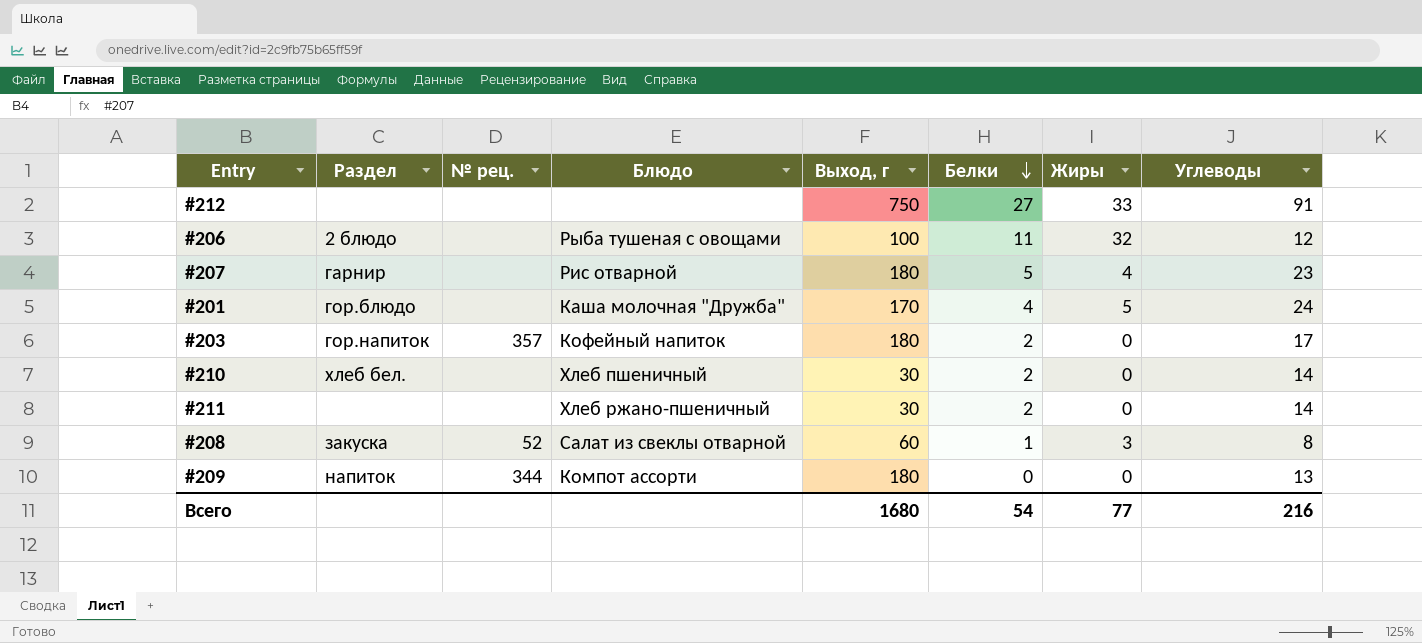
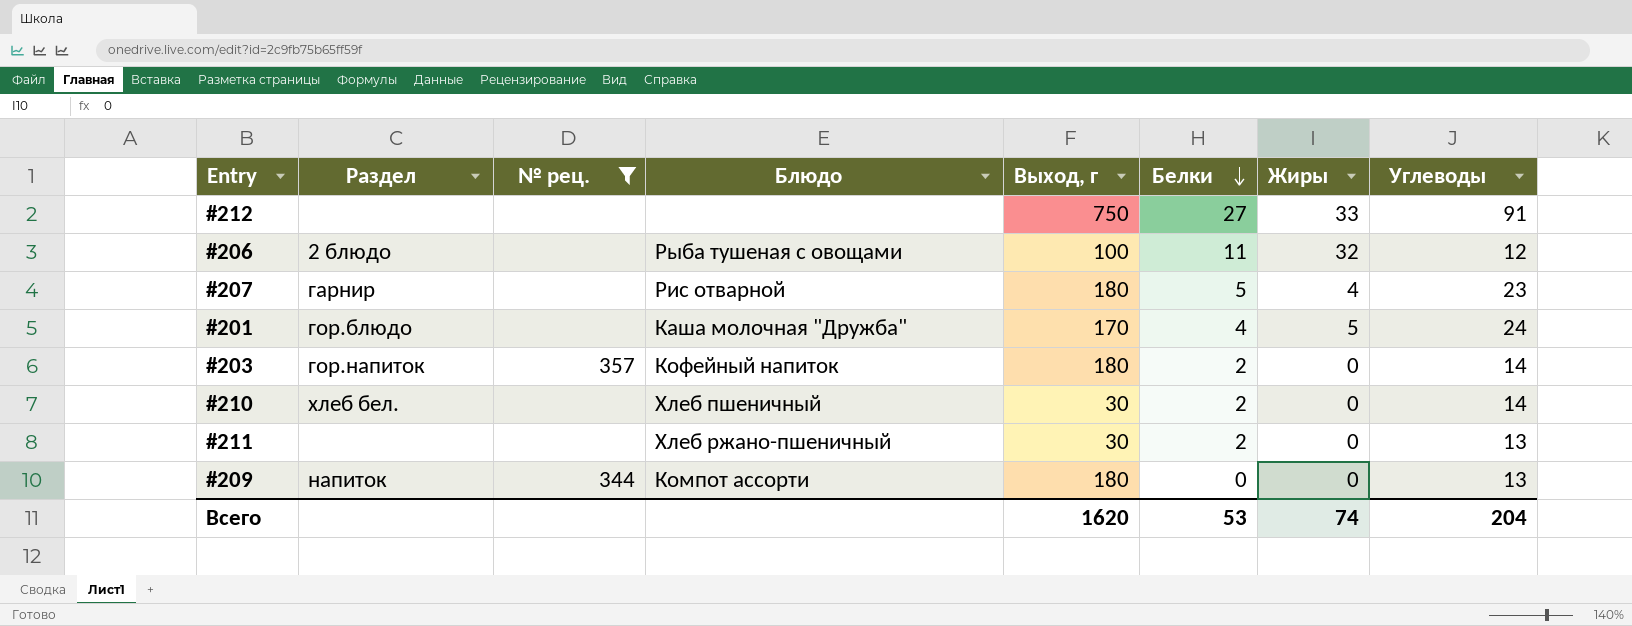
filter: none -> № рец. != 52
#203 | Углеводы: 17 -> 14
#211 | Углеводы: 14 -> 13
Всего | Выход, г: 1680 -> 1620
Всего | Белки: 54 -> 53
Всего | Жиры: 77 -> 74
Всего | Углеводы: 216 -> 204

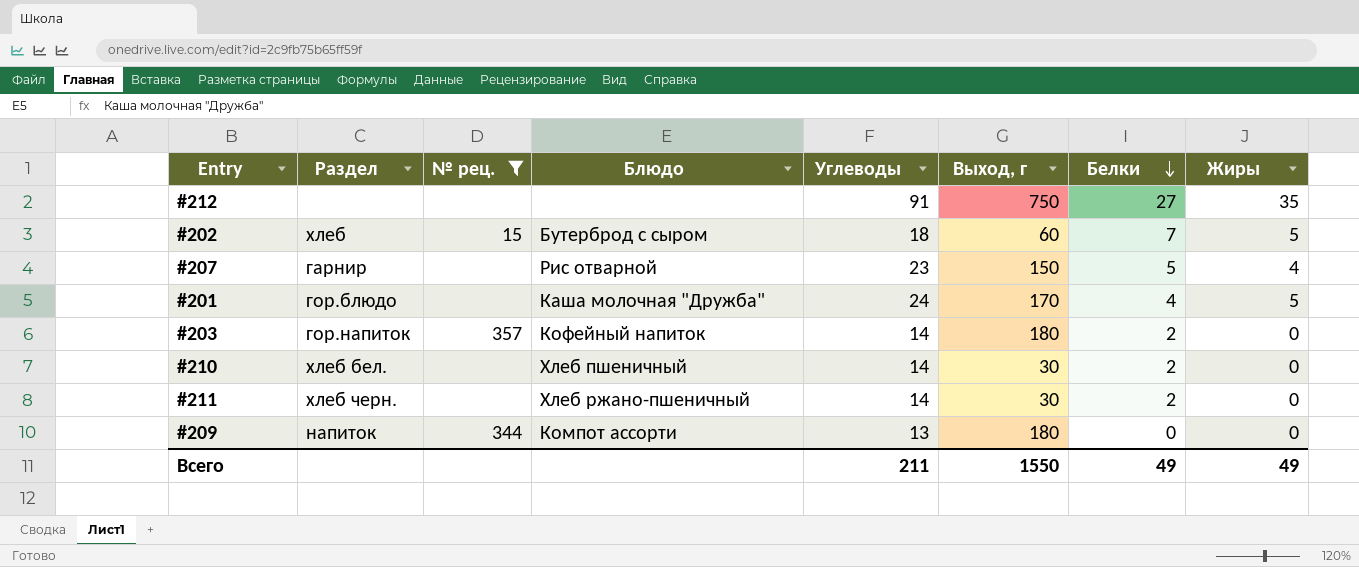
column Углеводы | position: 8 -> 5
row #206: 2 блюдо | none | Рыба тушеная с овощами | 100 | 11 | 32 | 12 -> none
#212 | Жиры: 33 -> 35
row #202: none -> хлеб | 15 | Бутерброд с сыром | 18 | 60 | 7 | 5
#207 | Выход, г: 180 -> 150
#211 | Раздел: none -> хлеб черн.
#211 | Углеводы: 13 -> 14
Всего | Углеводы: 204 -> 211
Всего | Выход, г: 1620 -> 1550
Всего | Белки: 53 -> 49
Всего | Жиры: 74 -> 49

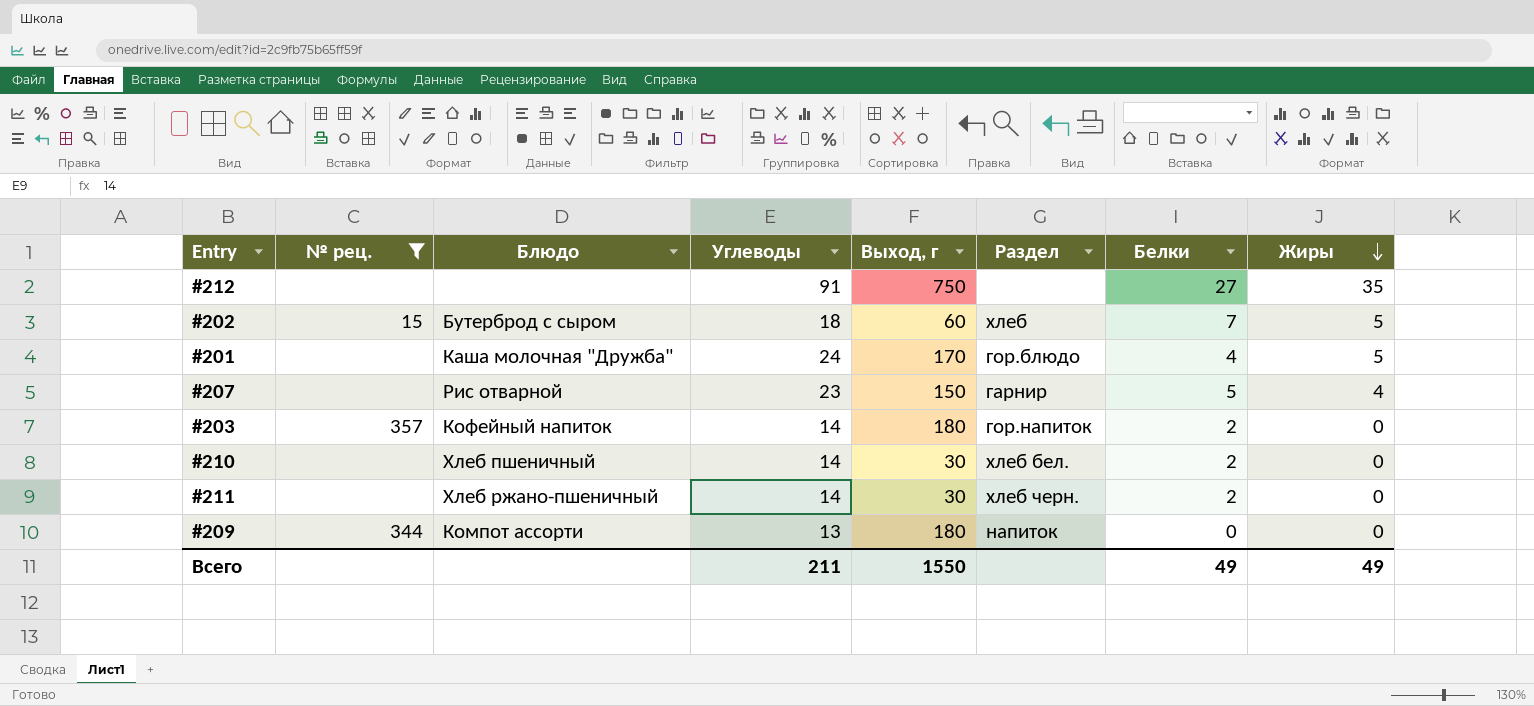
row order: Белки descending -> Жиры descending
column Раздел | position: 2 -> 6

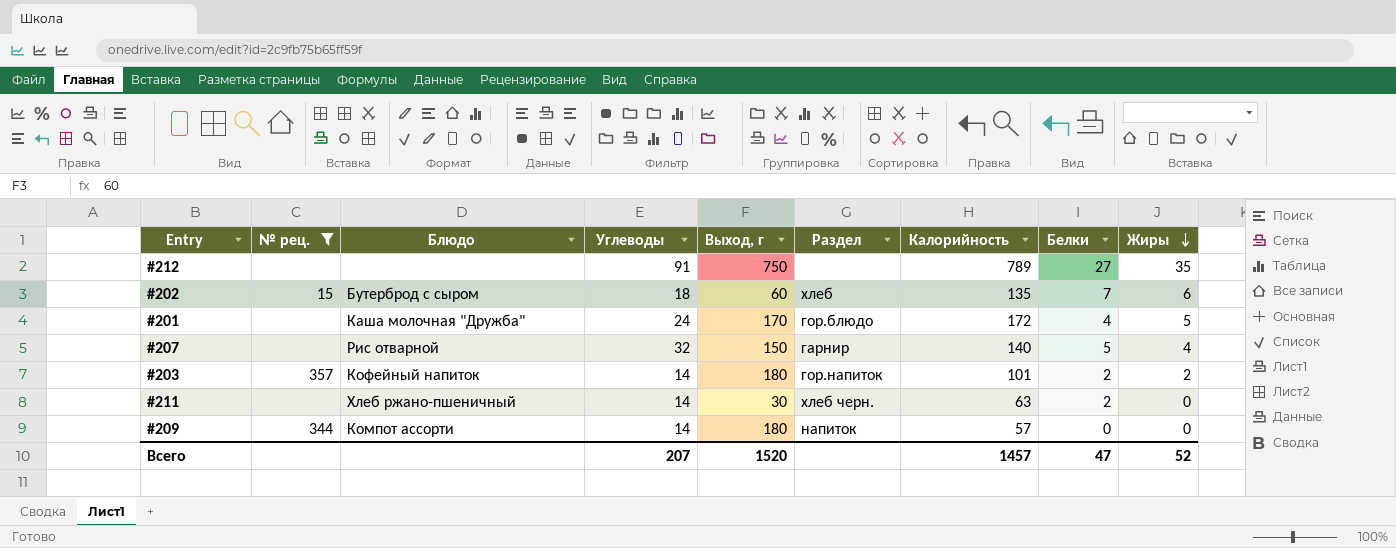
column Калорийность | position: none -> 7
row #210: none | Хлеб пшеничный | 14 | 30 | хлеб бел. | 2 | 0 -> none
#202 | Жиры: 5 -> 6
#207 | Углеводы: 23 -> 32
#203 | Жиры: 0 -> 2
#209 | Углеводы: 13 -> 14
Всего | Углеводы: 211 -> 207
Всего | Выход, г: 1550 -> 1520
Всего | Белки: 49 -> 47
Всего | Жиры: 49 -> 52

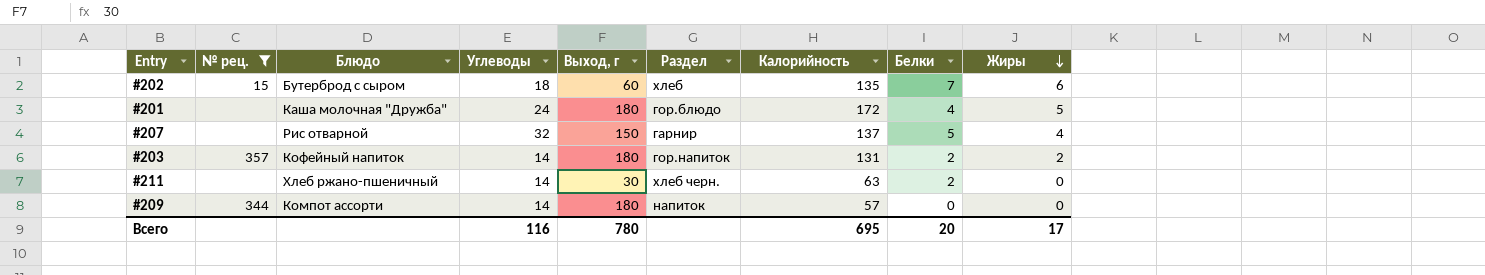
row #212: none | none | 91 | 750 | none | 789 | 27 | 35 -> none
#201 | Выход, г: 170 -> 180
#207 | Калорийность: 140 -> 137
#203 | Калорийность: 101 -> 131
Всего | Углеводы: 207 -> 116
Всего | Выход, г: 1520 -> 780
Всего | Калорийность: 1457 -> 695
Всего | Белки: 47 -> 20
Всего | Жиры: 52 -> 17

